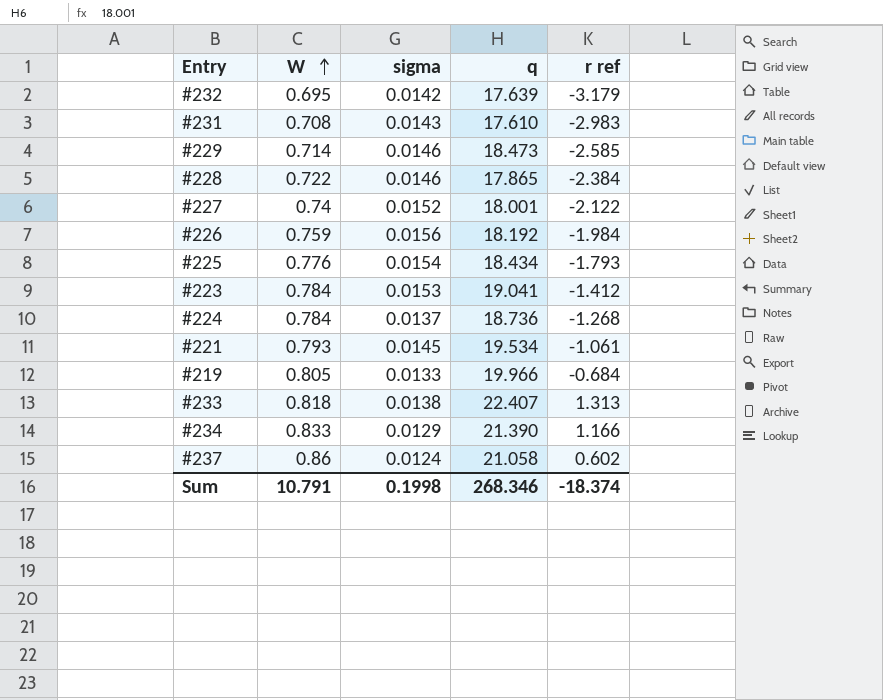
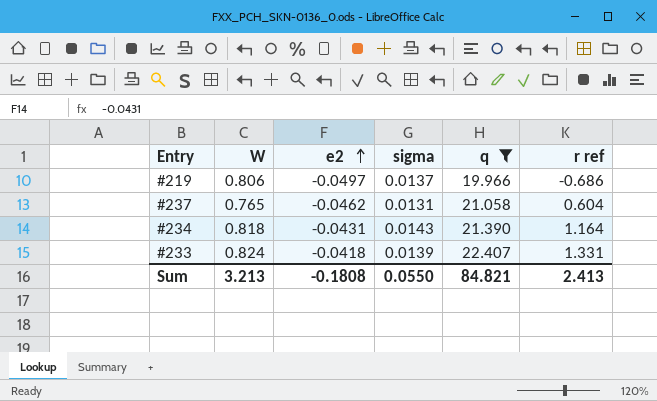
filter: none -> q >= 19.966
row order: W ascending -> e2 ascending
column e2 | position: none -> 3
#219 | W: 0.805 -> 0.806
#219 | sigma: 0.0133 -> 0.0137
#219 | r ref: -0.684 -> -0.686
#237 | W: 0.86 -> 0.765
#237 | sigma: 0.0124 -> 0.0131
#237 | r ref: 0.602 -> 0.604
#234 | W: 0.833 -> 0.818
#234 | sigma: 0.0129 -> 0.0143
#234 | r ref: 1.166 -> 1.164
#233 | W: 0.818 -> 0.824
#233 | sigma: 0.0138 -> 0.0139
#233 | r ref: 1.313 -> 1.331
Sum | W: 10.791 -> 3.213
Sum | sigma: 0.1998 -> 0.0550
Sum | q: 268.346 -> 84.821
Sum | r ref: -18.374 -> 2.413

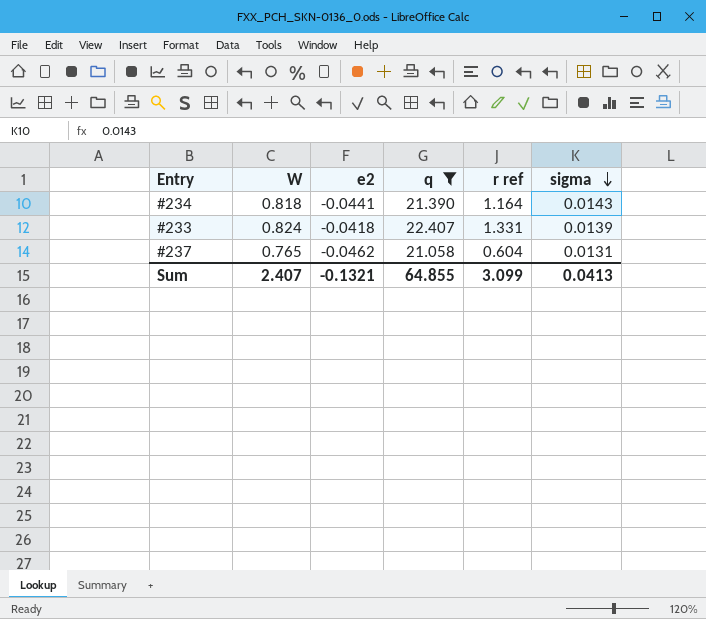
row order: e2 ascending -> sigma descending
column sigma | position: 4 -> 6
row #219: 0.806 | -0.0497 | 0.0137 | 19.966 | -0.686 -> none
#234 | e2: -0.0431 -> -0.0441
Sum | W: 3.213 -> 2.407
Sum | e2: -0.1808 -> -0.1321
Sum | q: 84.821 -> 64.855
Sum | r ref: 2.413 -> 3.099
Sum | sigma: 0.0550 -> 0.0413

